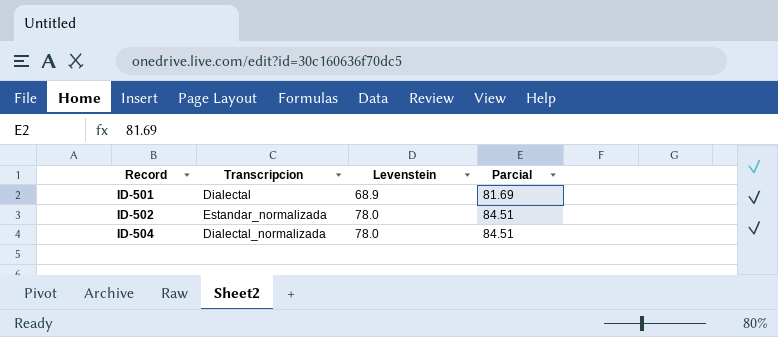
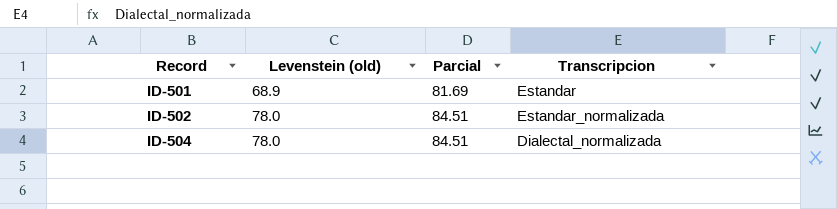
column name: Levenstein -> Levenstein (old)
column Transcripcion | position: 2 -> 4
ID-501 | Transcripcion: Dialectal -> Estandar

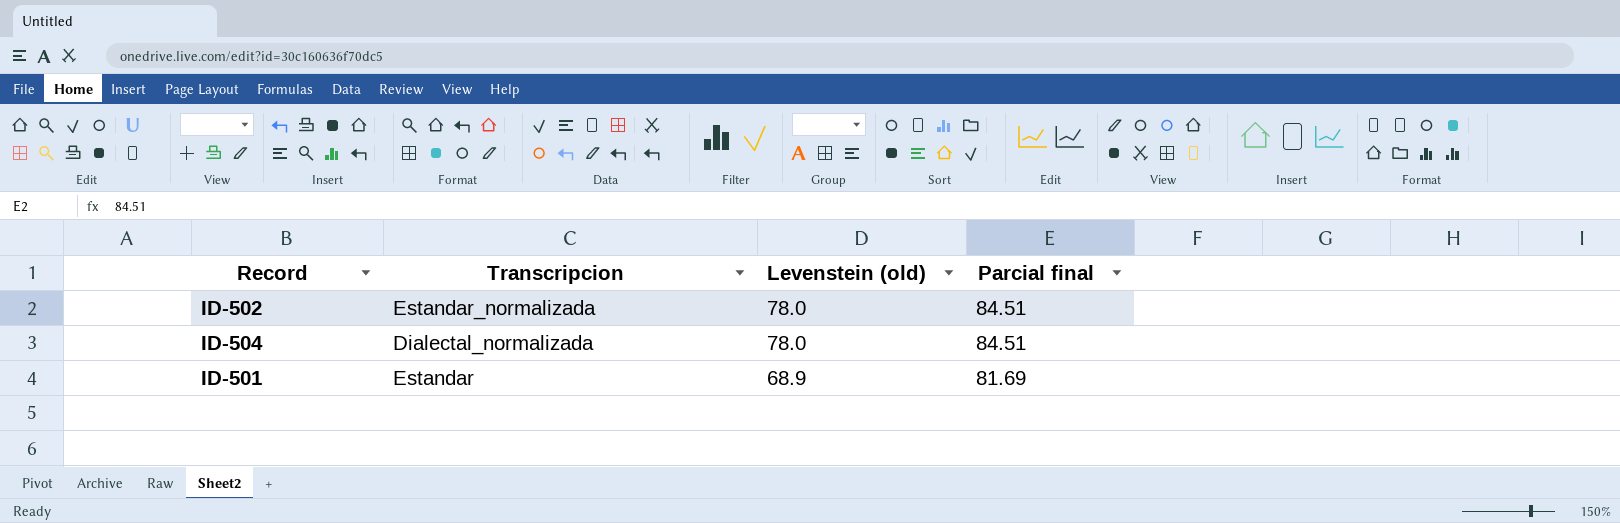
row order: Record ascending -> Levenstein (old) descending
column Transcripcion | position: 4 -> 2
column name: Parcial -> Parcial final

